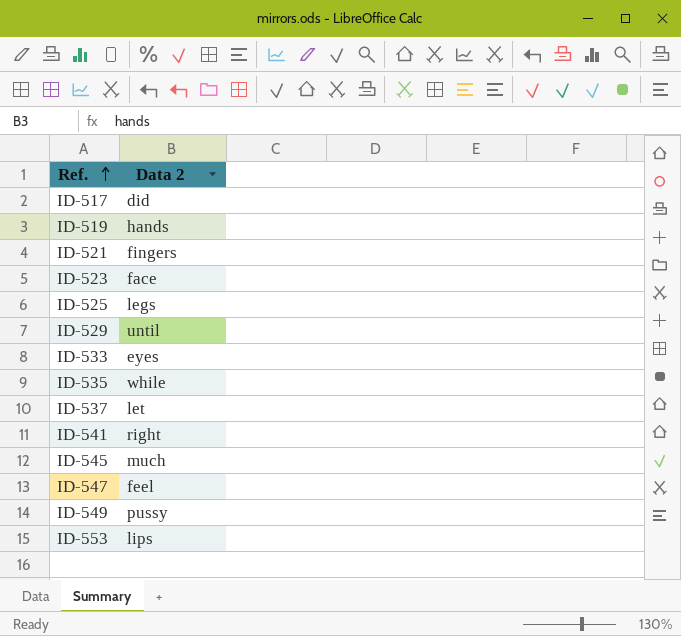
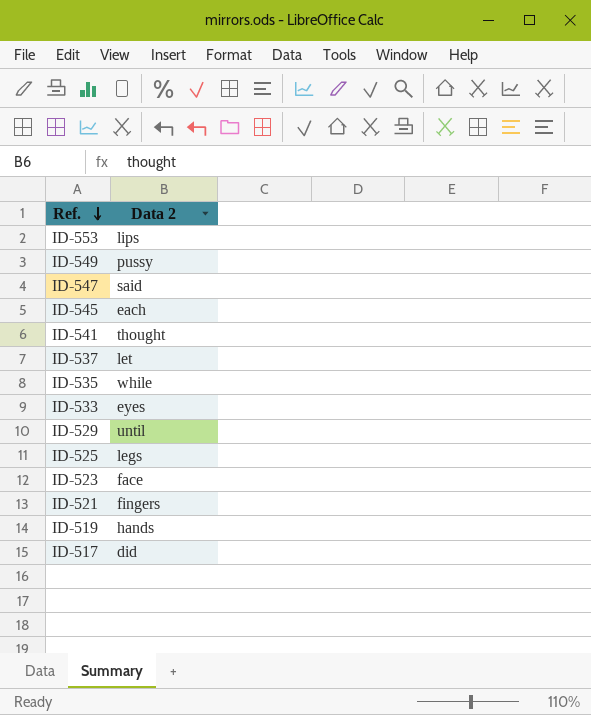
row order: Ref. ascending -> Ref. descending
ID-547 | Data 2: feel -> said
ID-545 | Data 2: much -> each
ID-541 | Data 2: right -> thought

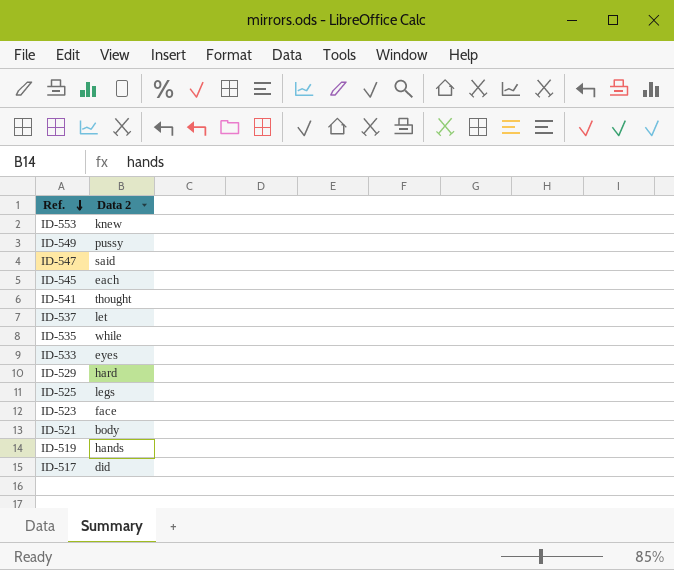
ID-553 | Data 2: lips -> knew
ID-529 | Data 2: until -> hard
ID-521 | Data 2: fingers -> body

